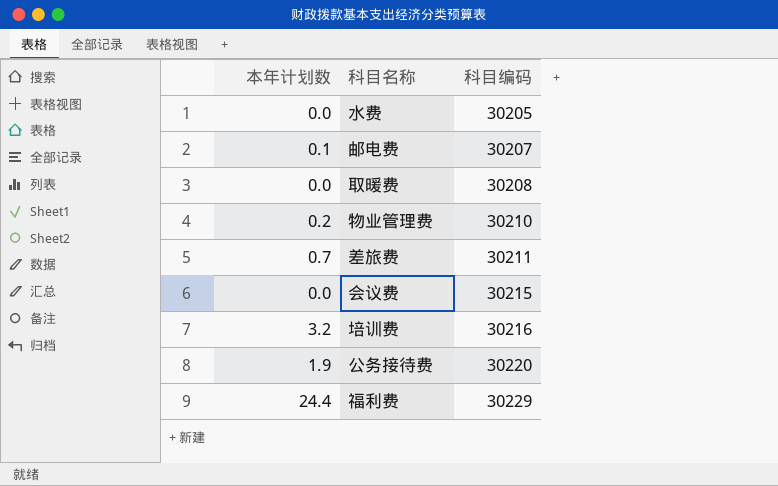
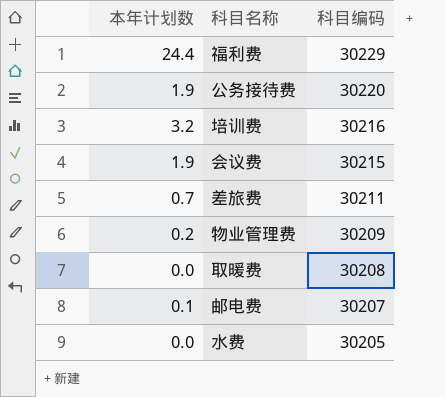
row order: 科目编码 ascending -> 科目编码 descending
会议费 | 本年计划数: 0.0 -> 1.9
物业管理费 | 科目编码: 30210 -> 30209

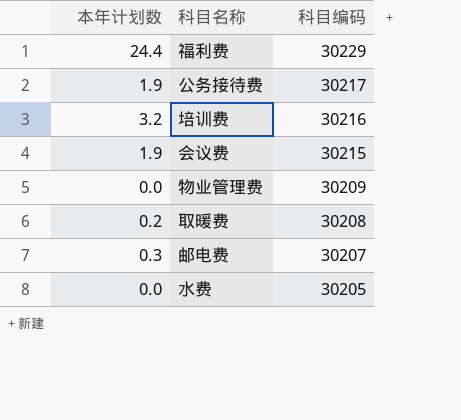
row 差旅费: 0.7 | 30211 -> none
公务接待费 | 科目编码: 30220 -> 30217
物业管理费 | 本年计划数: 0.2 -> 0.0
取暖费 | 本年计划数: 0.0 -> 0.2
邮电费 | 本年计划数: 0.1 -> 0.3

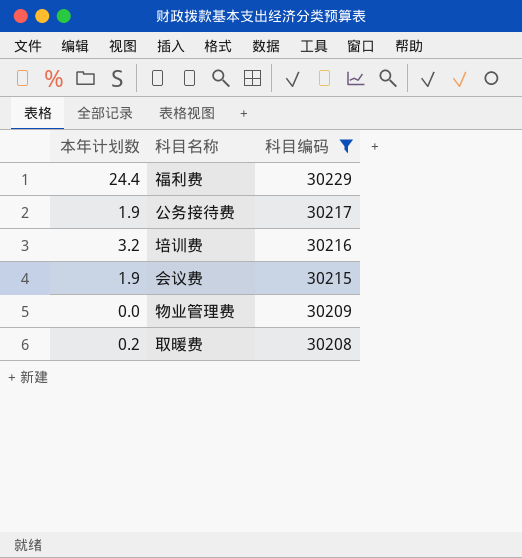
filter: none -> 科目编码 >= 30208

